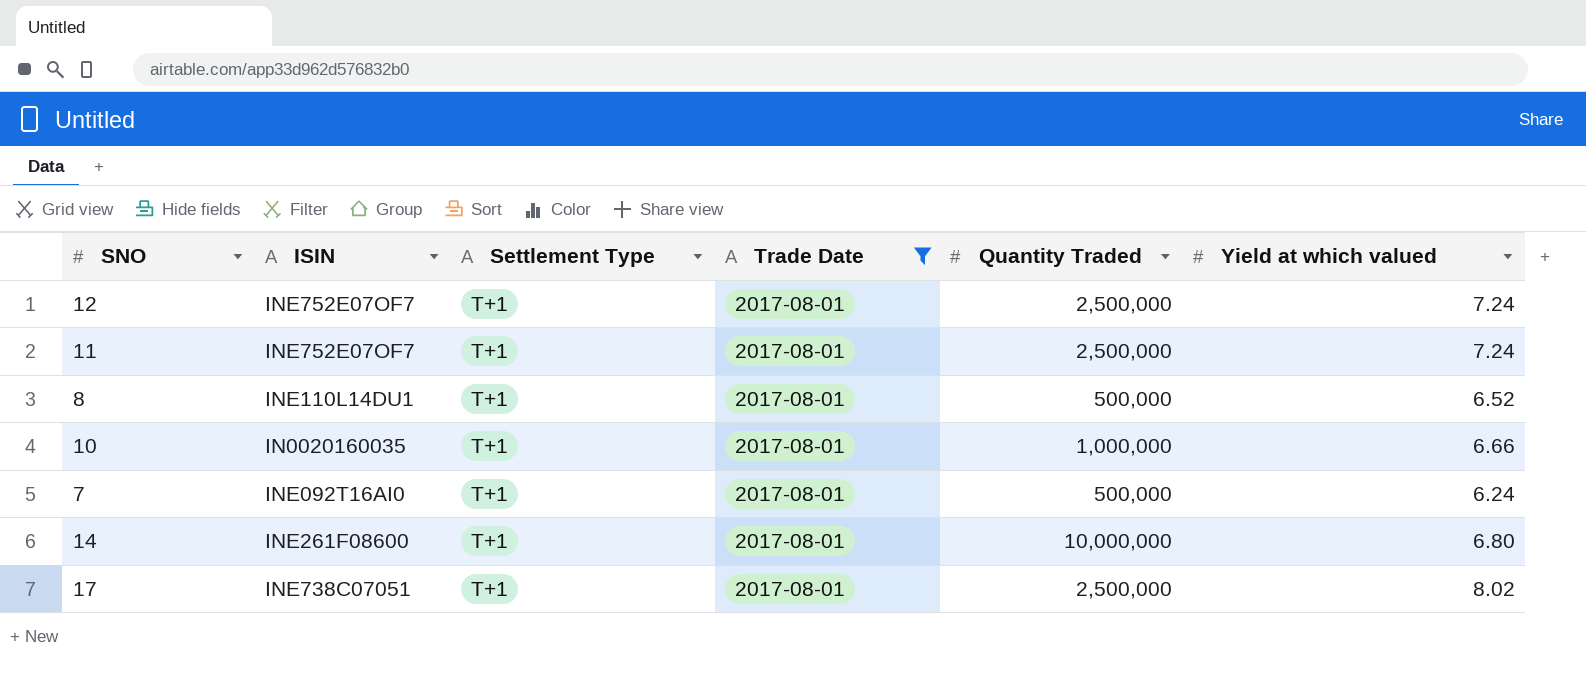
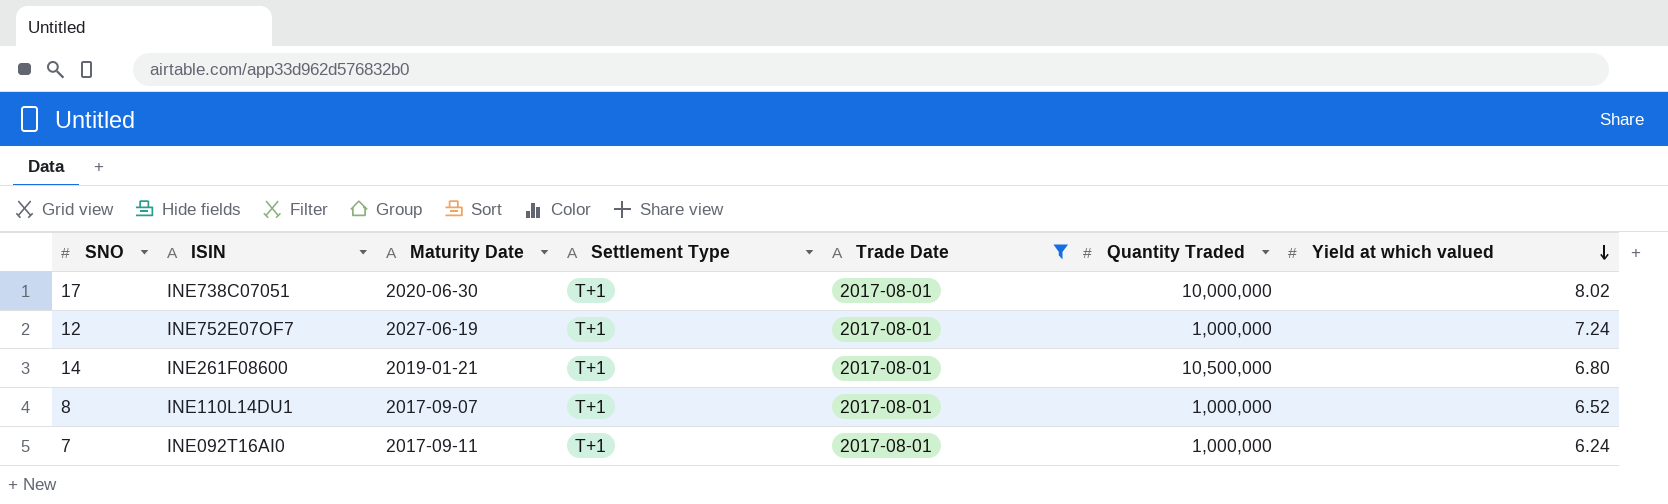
row order: none -> Yield at which valued descending
column Maturity Date | position: none -> 3
row 11: INE752E07OF7 | T+1 | 2017-08-01 | 2,500,000 | 7.24 -> none
row 10: IN0020160035 | T+1 | 2017-08-01 | 1,000,000 | 6.66 -> none
17 | Quantity Traded: 2,500,000 -> 10,000,000
12 | Quantity Traded: 2,500,000 -> 1,000,000
14 | Quantity Traded: 10,000,000 -> 10,500,000
8 | Quantity Traded: 500,000 -> 1,000,000
7 | Quantity Traded: 500,000 -> 1,000,000

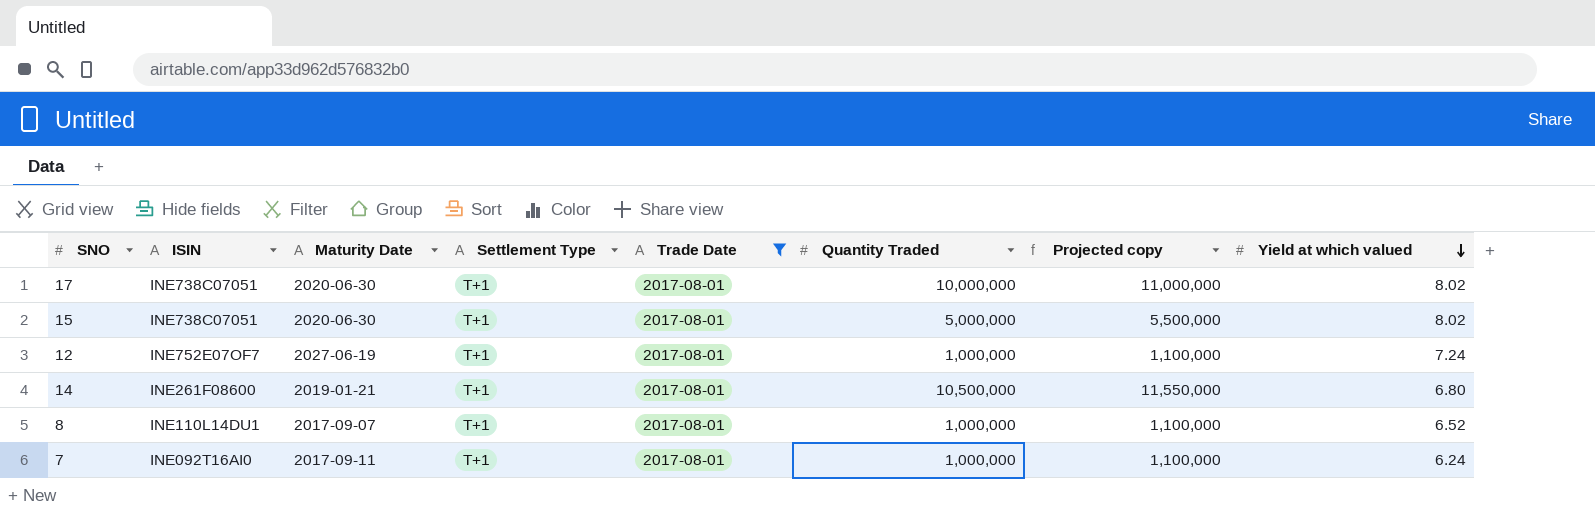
column Projected copy | formula: none -> [Quantity Traded] * 1.1
row 15: none -> INE738C07051 | 2020-06-30 | T+1 | 2017-08-01 | 5,000,000 | 5,500,000 | 8.02

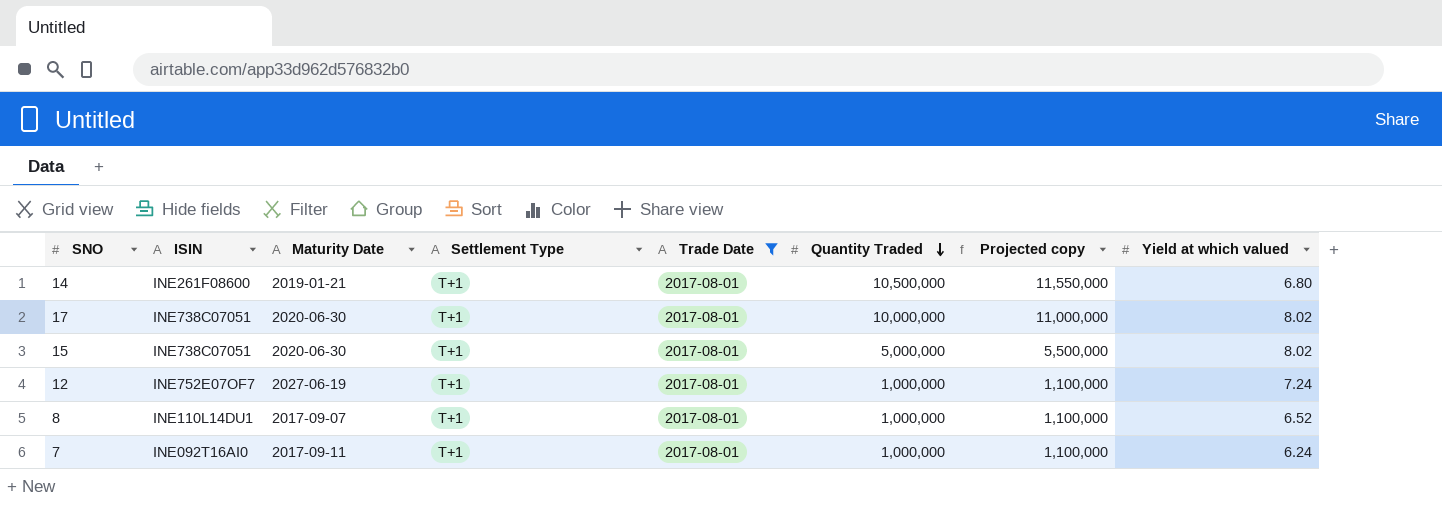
row order: Yield at which valued descending -> Quantity Traded descending

